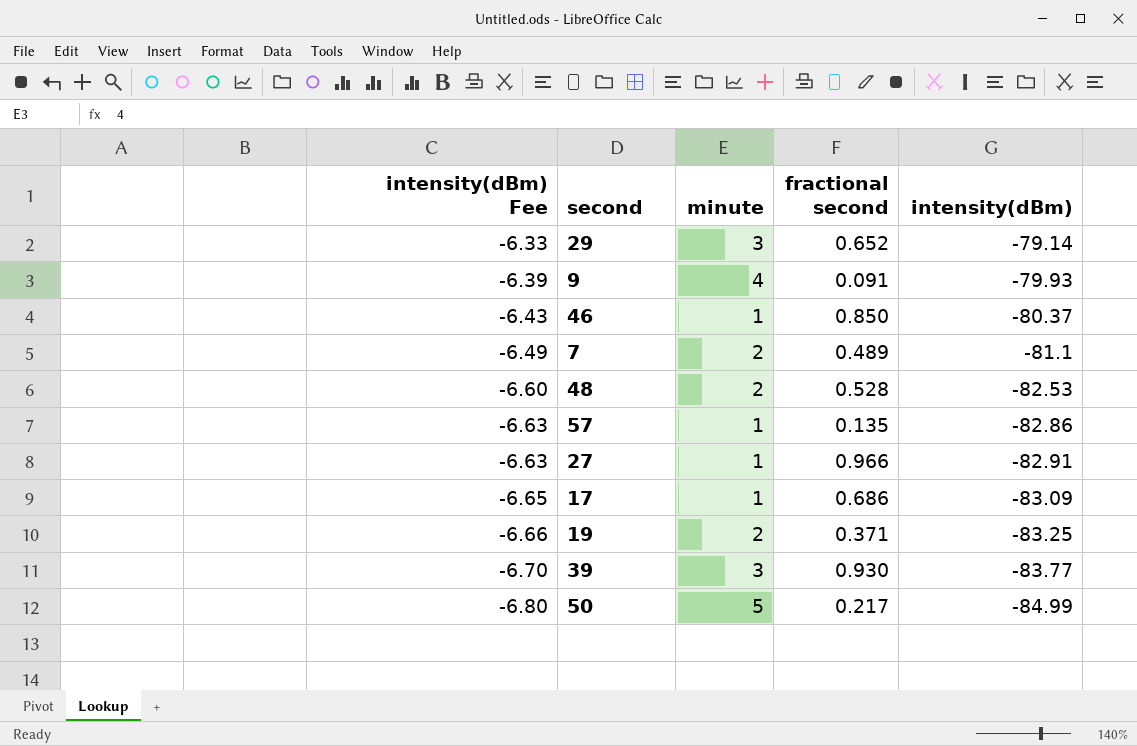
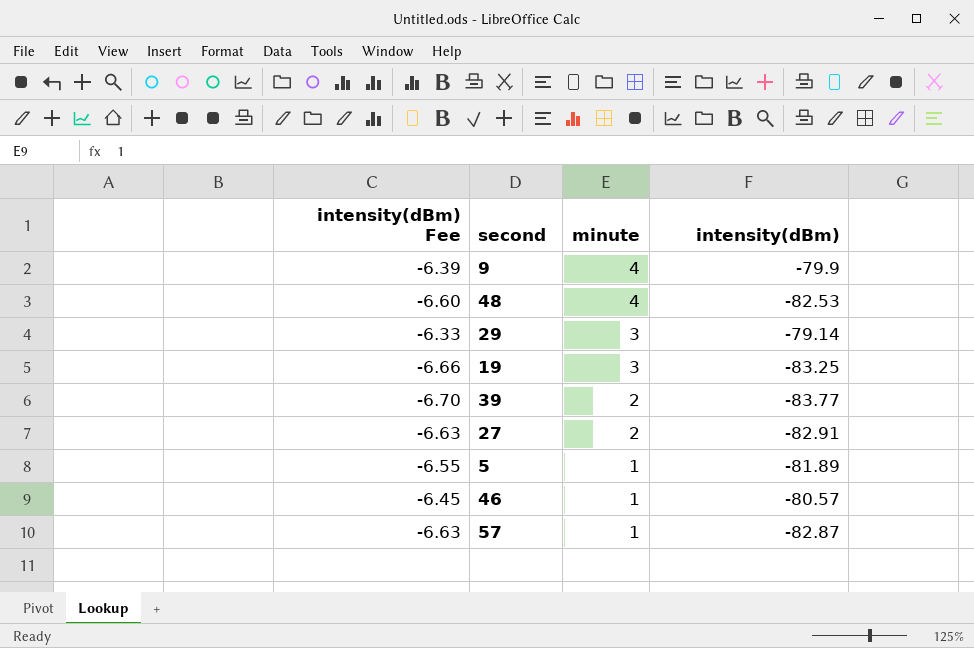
row order: intensity(dBm) Fee descending -> minute descending
column fractional second | position: 4 -> none
row 7: -6.49 | 2 | 0.489 | -81.1 -> none
row 17: -6.65 | 1 | 0.686 | -83.09 -> none
row 50: -6.80 | 5 | 0.217 | -84.99 -> none
9 | intensity(dBm): -79.93 -> -79.9
48 | minute: 2 -> 4
19 | minute: 2 -> 3
39 | minute: 3 -> 2
27 | minute: 1 -> 2
row 5: none -> -6.55 | 1 | -81.89
46 | intensity(dBm) Fee: -6.43 -> -6.45
46 | intensity(dBm): -80.37 -> -80.57
57 | intensity(dBm): -82.86 -> -82.87

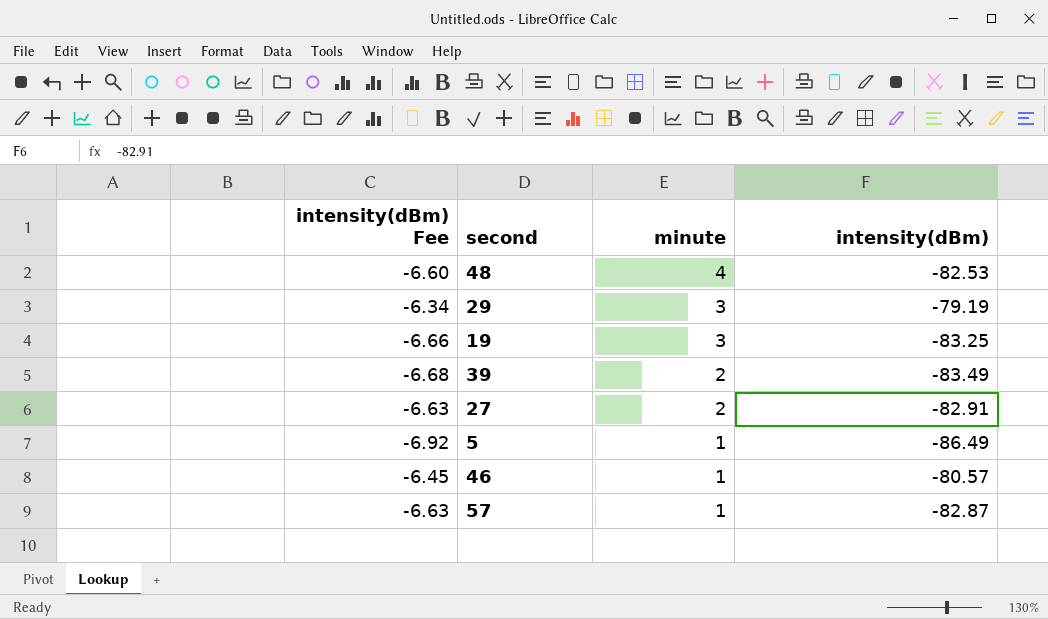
row 9: -6.39 | 4 | -79.9 -> none
29 | intensity(dBm) Fee: -6.33 -> -6.34
29 | intensity(dBm): -79.14 -> -79.19
39 | intensity(dBm) Fee: -6.70 -> -6.68
39 | intensity(dBm): -83.77 -> -83.49
5 | intensity(dBm) Fee: -6.55 -> -6.92
5 | intensity(dBm): -81.89 -> -86.49

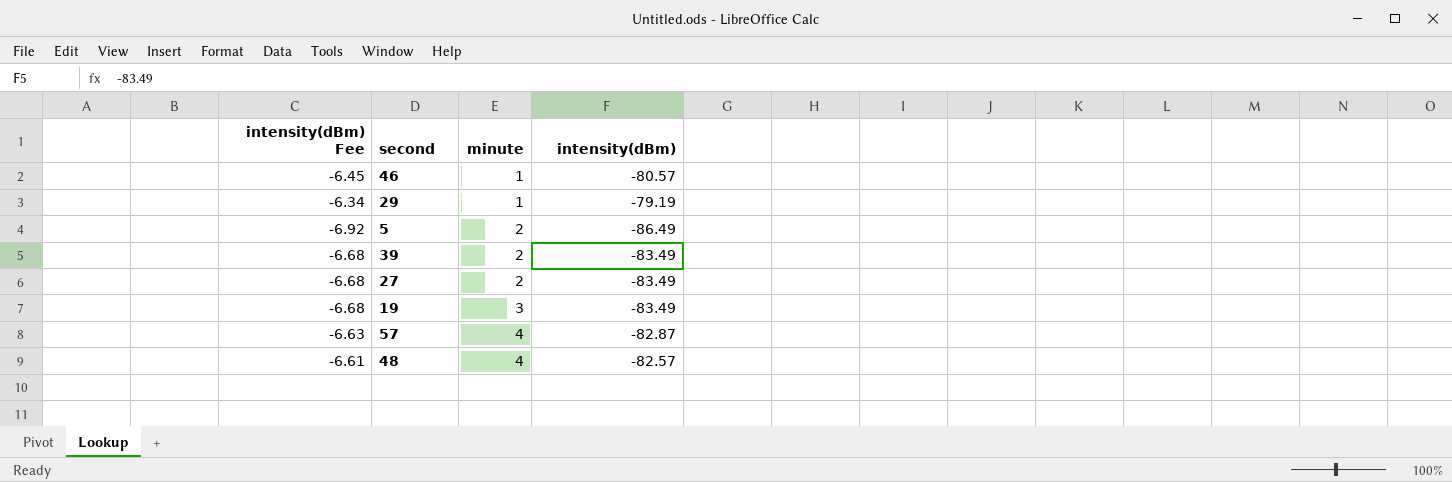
row order: minute descending -> minute ascending
29 | minute: 3 -> 1
5 | minute: 1 -> 2
27 | intensity(dBm) Fee: -6.63 -> -6.68
27 | intensity(dBm): -82.91 -> -83.49
19 | intensity(dBm) Fee: -6.66 -> -6.68
19 | intensity(dBm): -83.25 -> -83.49
57 | minute: 1 -> 4
48 | intensity(dBm) Fee: -6.60 -> -6.61
48 | intensity(dBm): -82.53 -> -82.57

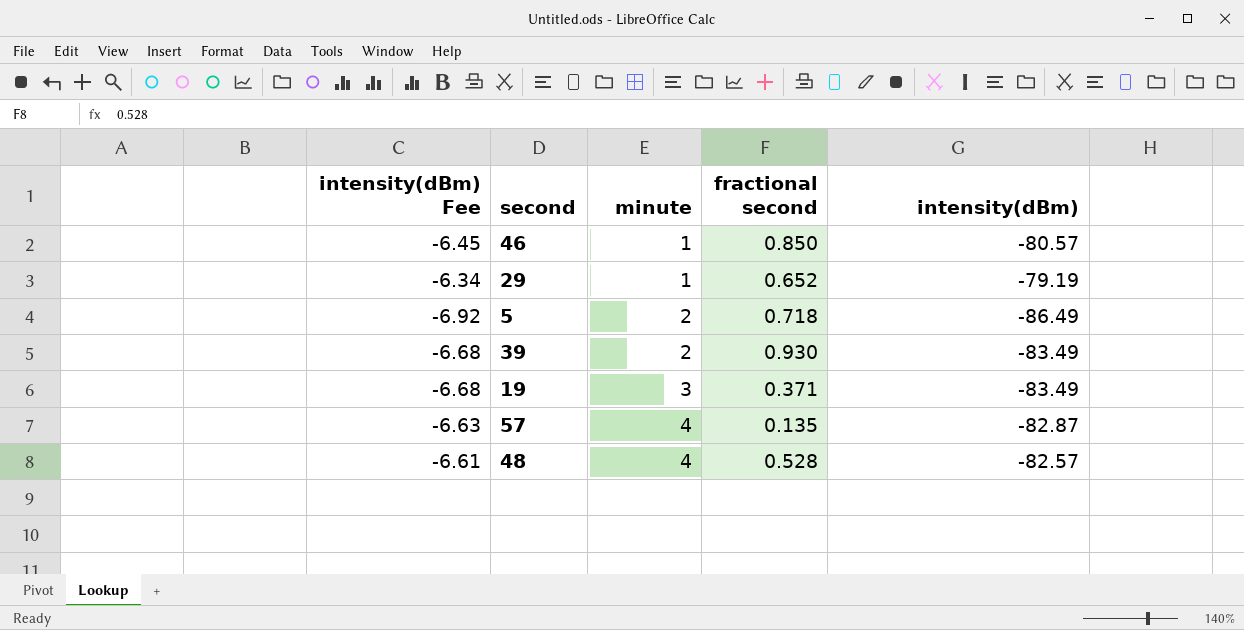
column fractional second | position: none -> 4
row 27: -6.68 | 2 | -83.49 -> none

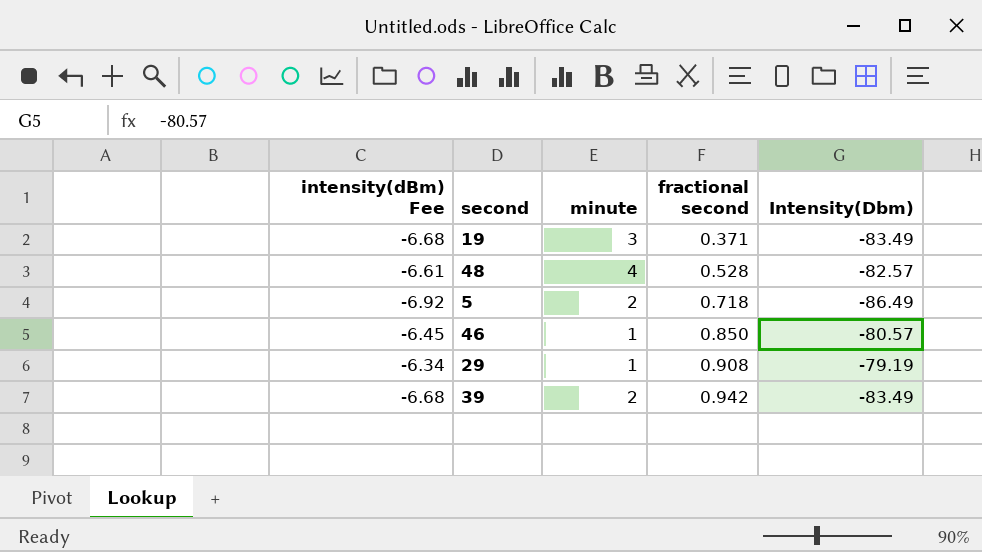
row order: minute ascending -> fractional second ascending
column name: intensity(dBm) -> Intensity(Dbm)
row 57: -6.63 | 4 | 0.135 | -82.87 -> none
29 | fractional second: 0.652 -> 0.908
39 | fractional second: 0.930 -> 0.942

